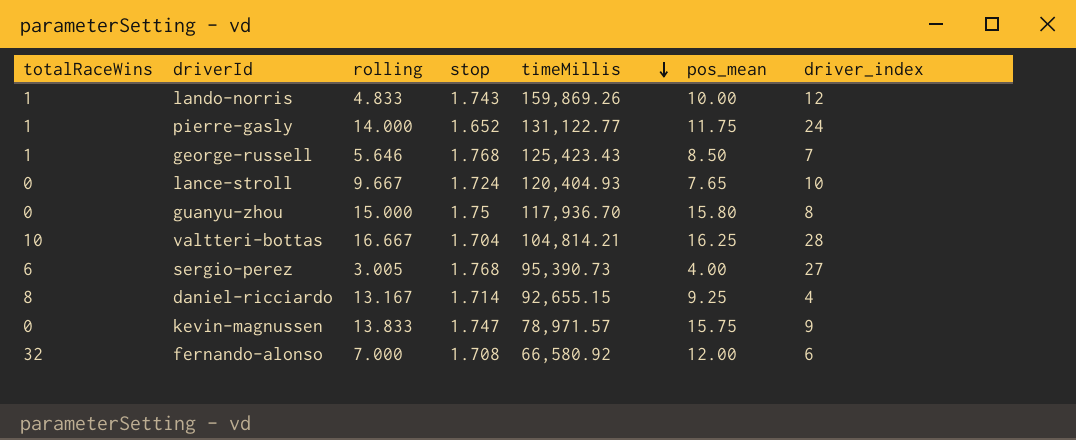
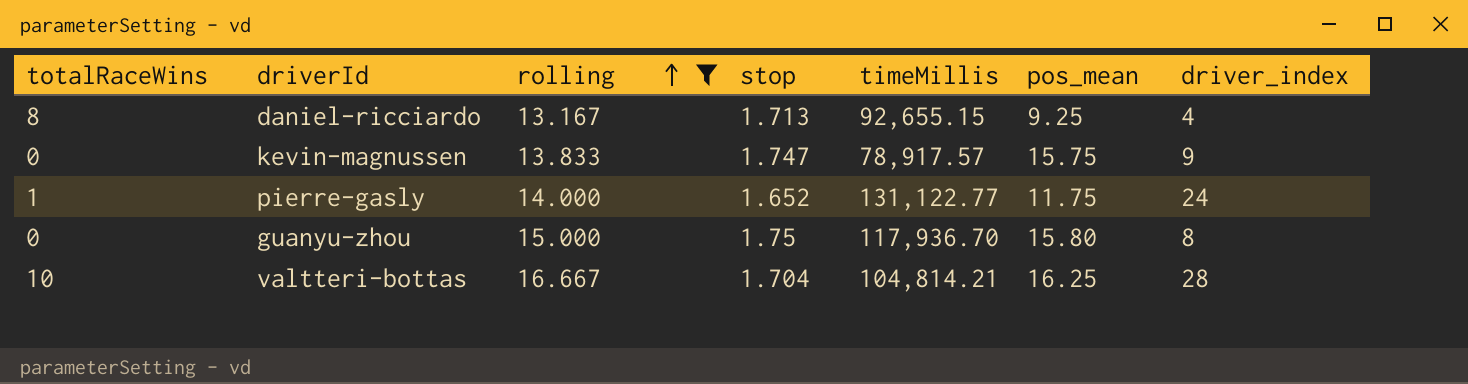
filter: none -> rolling >= 13.167
row order: timeMillis descending -> rolling ascending
daniel-ricciardo | stop: 1.714 -> 1.713
kevin-magnussen | timeMillis: 78,971.57 -> 78,917.57

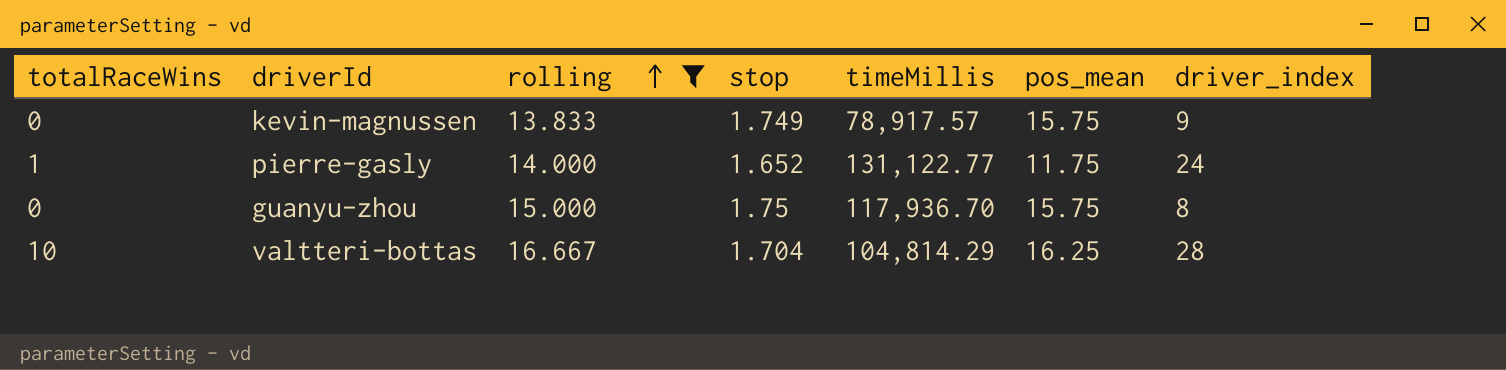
row daniel-ricciardo: 8 | 13.167 | 1.713 | 92,655.15 | 9.25 | 4 -> none
kevin-magnussen | stop: 1.747 -> 1.749
guanyu-zhou | pos_mean: 15.80 -> 15.75
valtteri-bottas | timeMillis: 104,814.21 -> 104,814.29

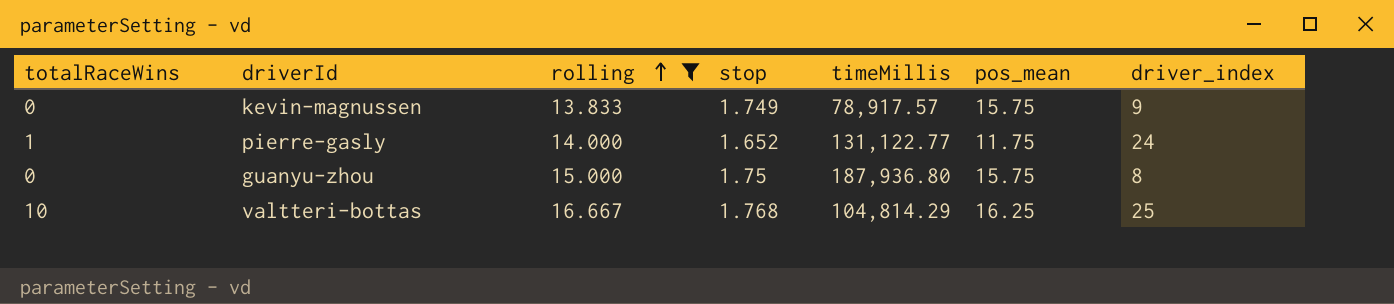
guanyu-zhou | timeMillis: 117,936.70 -> 187,936.80
valtteri-bottas | stop: 1.704 -> 1.768
valtteri-bottas | driver_index: 28 -> 25

